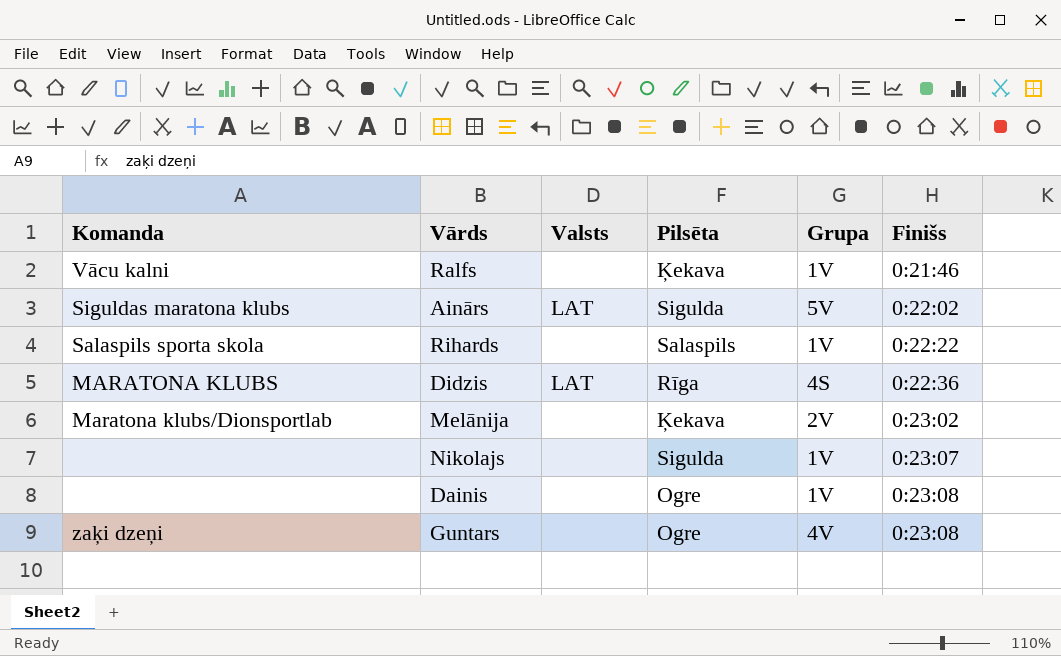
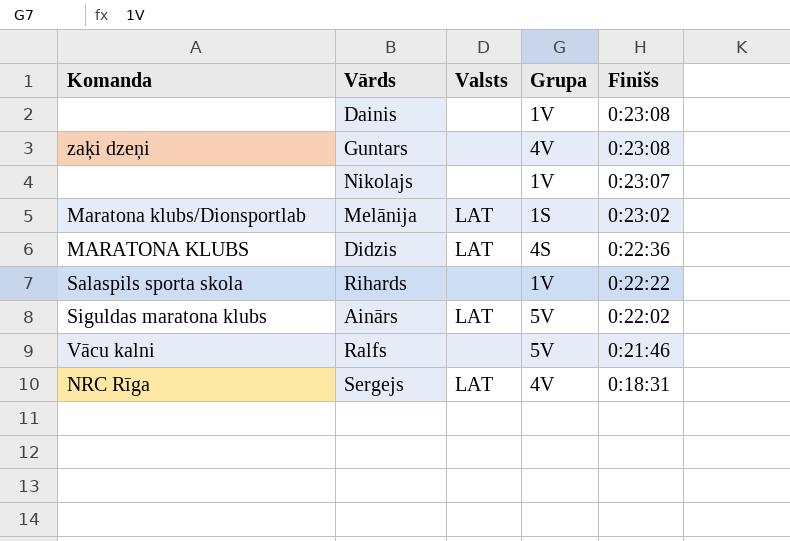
row order: Finišs ascending -> Finišs descending
column Pilsēta | position: 4 -> none
Melānija | Valsts: none -> LAT
Melānija | Grupa: 2V -> 1S
Ralfs | Grupa: 1V -> 5V
row Sergejs: none -> NRC Rīga | LAT | 4V | 0:18:31

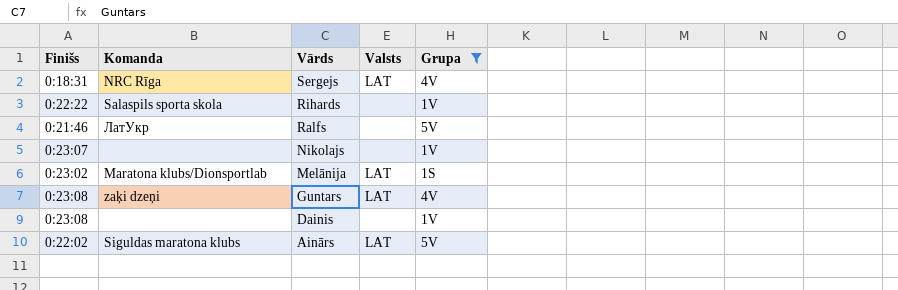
filter: none -> Grupa != 4S
row order: Finišs descending -> Vārds descending
column Finišs | position: 5 -> 1
Ralfs | Komanda: Vācu kalni -> ЛатУкр
Guntars | Valsts: none -> LAT

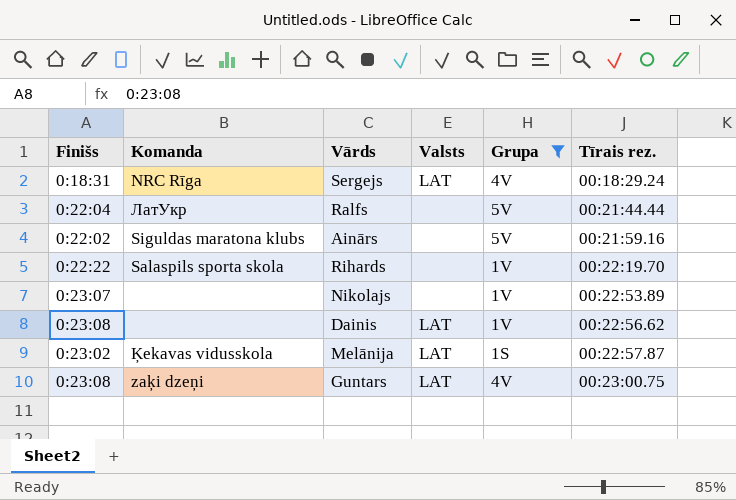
row order: Vārds descending -> Tīrais rez. ascending
column Tīrais rez. | position: none -> 6
Ralfs | Finišs: 0:21:46 -> 0:22:04
Ainārs | Valsts: LAT -> none
Dainis | Valsts: none -> LAT
Melānija | Komanda: Maratona klubs/Dionsportlab -> Ķekavas vidusskola

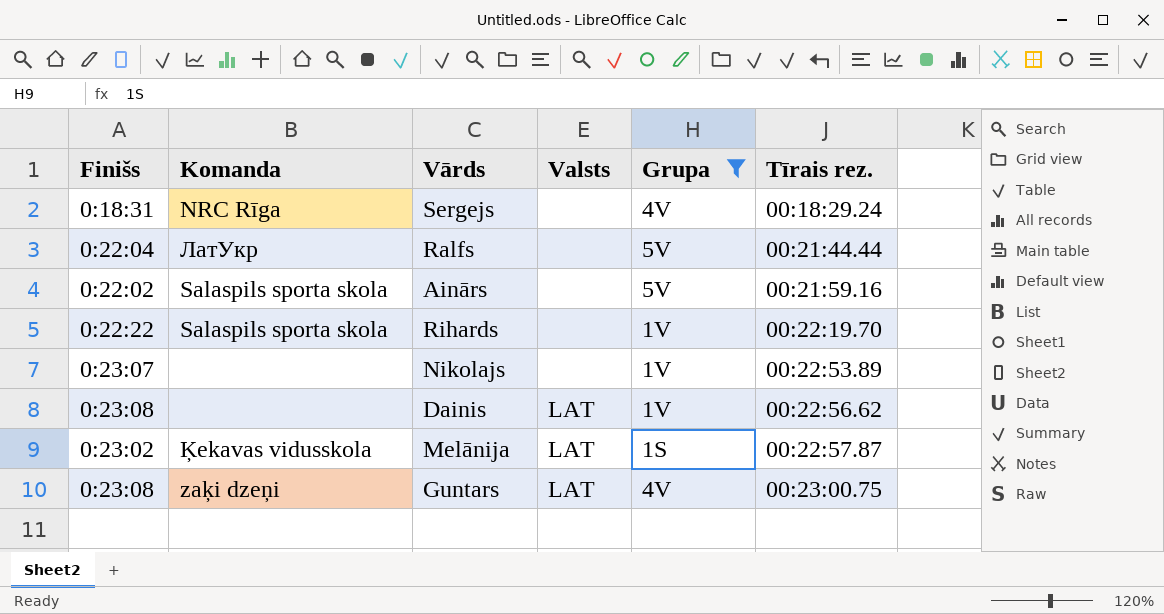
Sergejs | Valsts: LAT -> none
Ainārs | Komanda: Siguldas maratona klubs -> Salaspils sporta skola

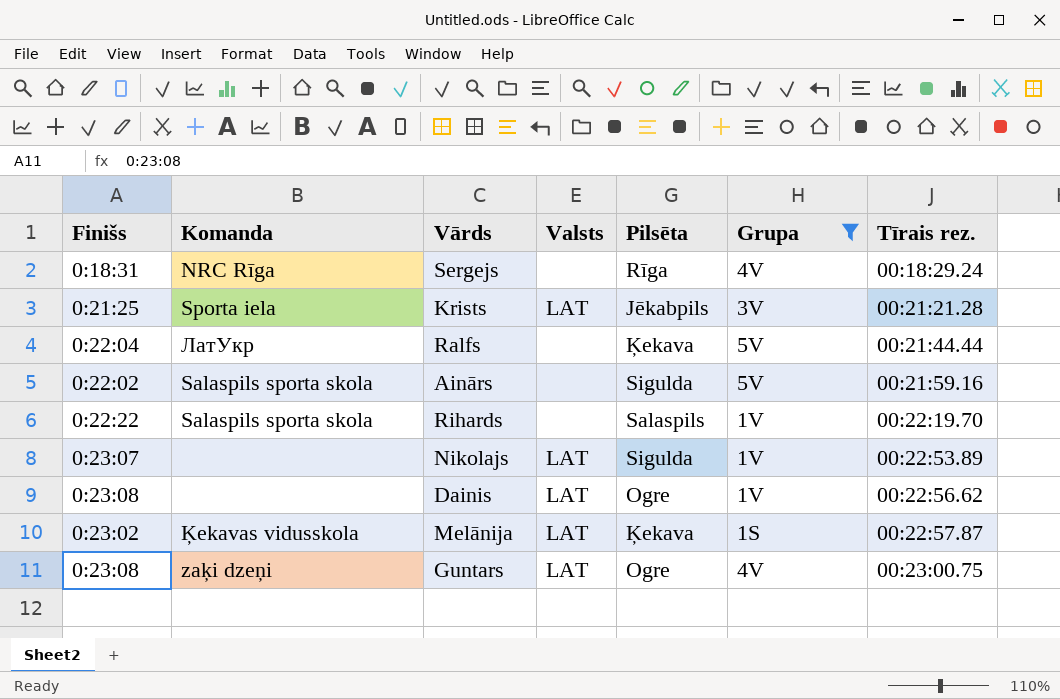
column Pilsēta | position: none -> 5
row Krists: none -> 0:21:25 | Sporta iela | LAT | Jēkabpils | 3V | 00:21:21.28
Nikolajs | Valsts: none -> LAT

